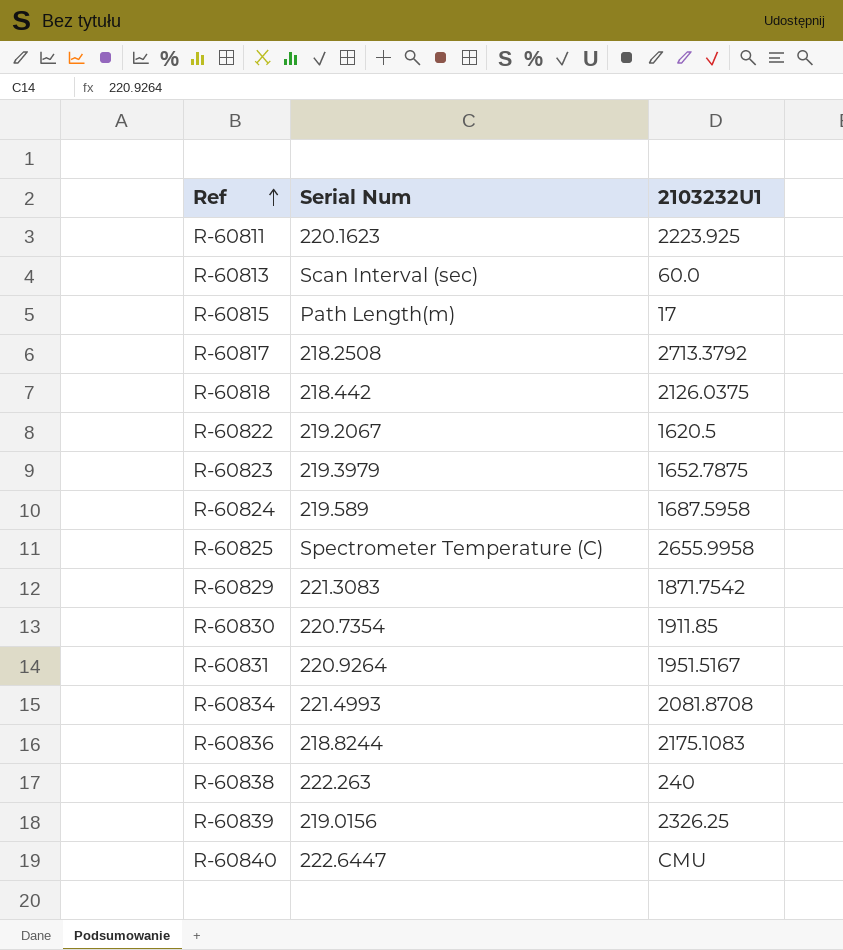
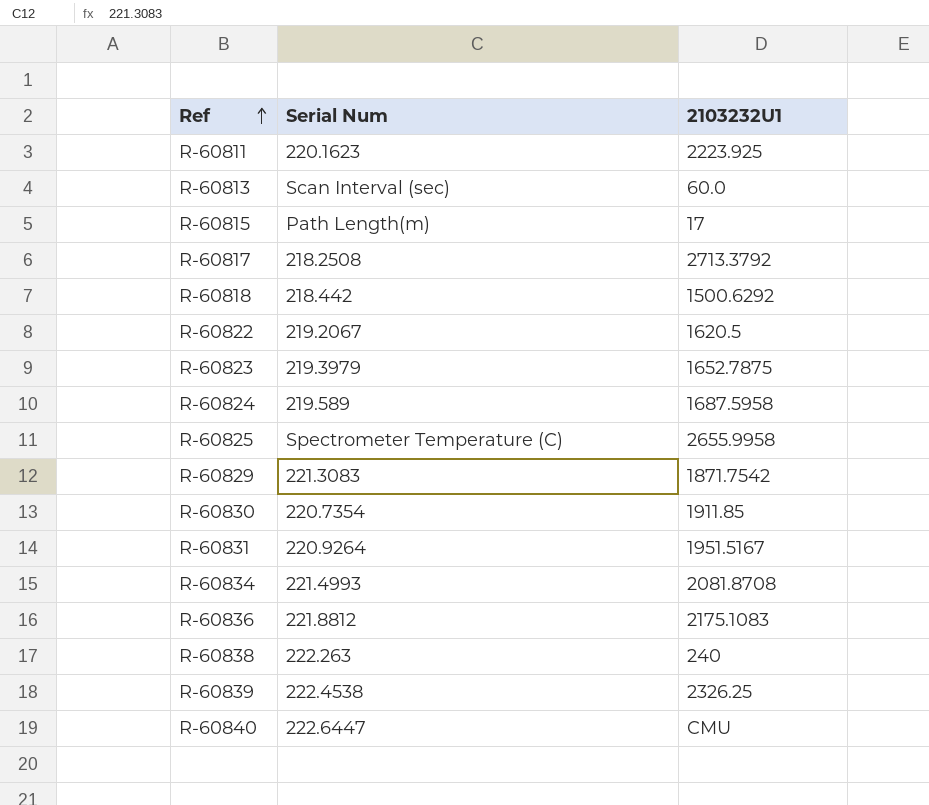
R-60818 | 2103232U1: 2126.0375 -> 1500.6292
R-60836 | Serial Num: 218.8244 -> 221.8812
R-60839 | Serial Num: 219.0156 -> 222.4538

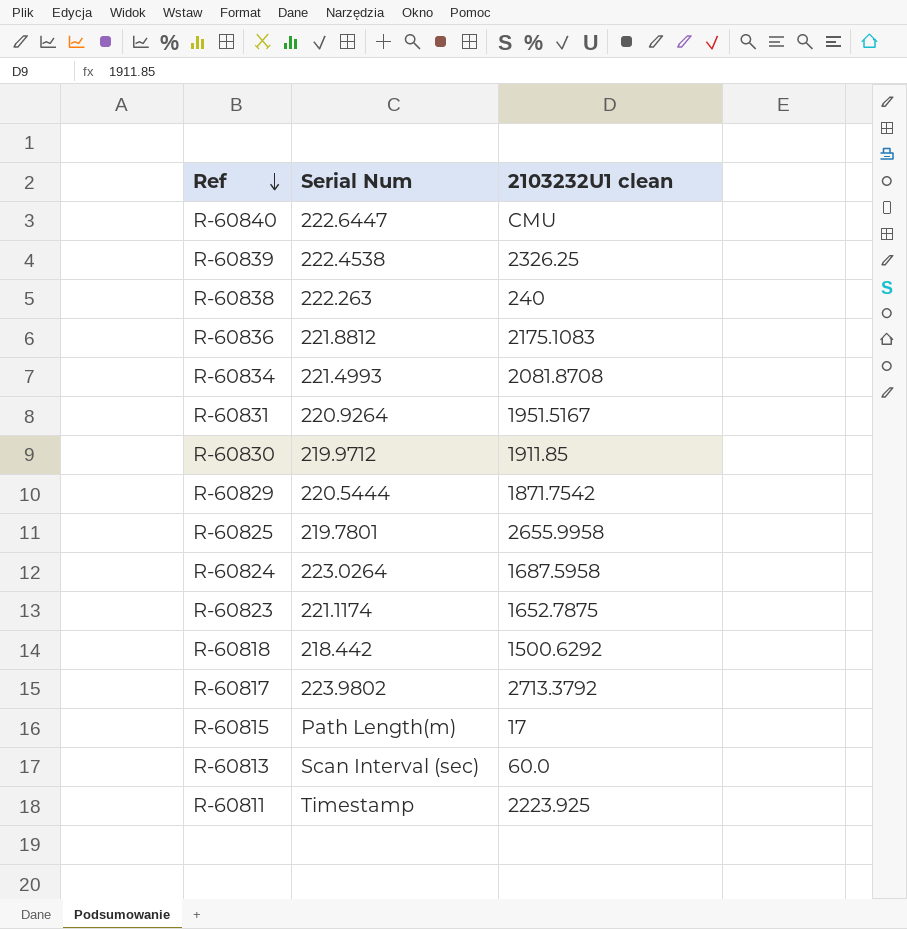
row order: Ref ascending -> Ref descending
column name: 2103232U1 -> 2103232U1 clean
row R-60822: 219.2067 | 1620.5 -> none
R-60830 | Serial Num: 220.7354 -> 219.9712
R-60829 | Serial Num: 221.3083 -> 220.5444
R-60825 | Serial Num: Spectrometer Temperature (C) -> 219.7801
R-60824 | Serial Num: 219.589 -> 223.0264
R-60823 | Serial Num: 219.3979 -> 221.1174
R-60817 | Serial Num: 218.2508 -> 223.9802
R-60811 | Serial Num: 220.1623 -> Timestamp

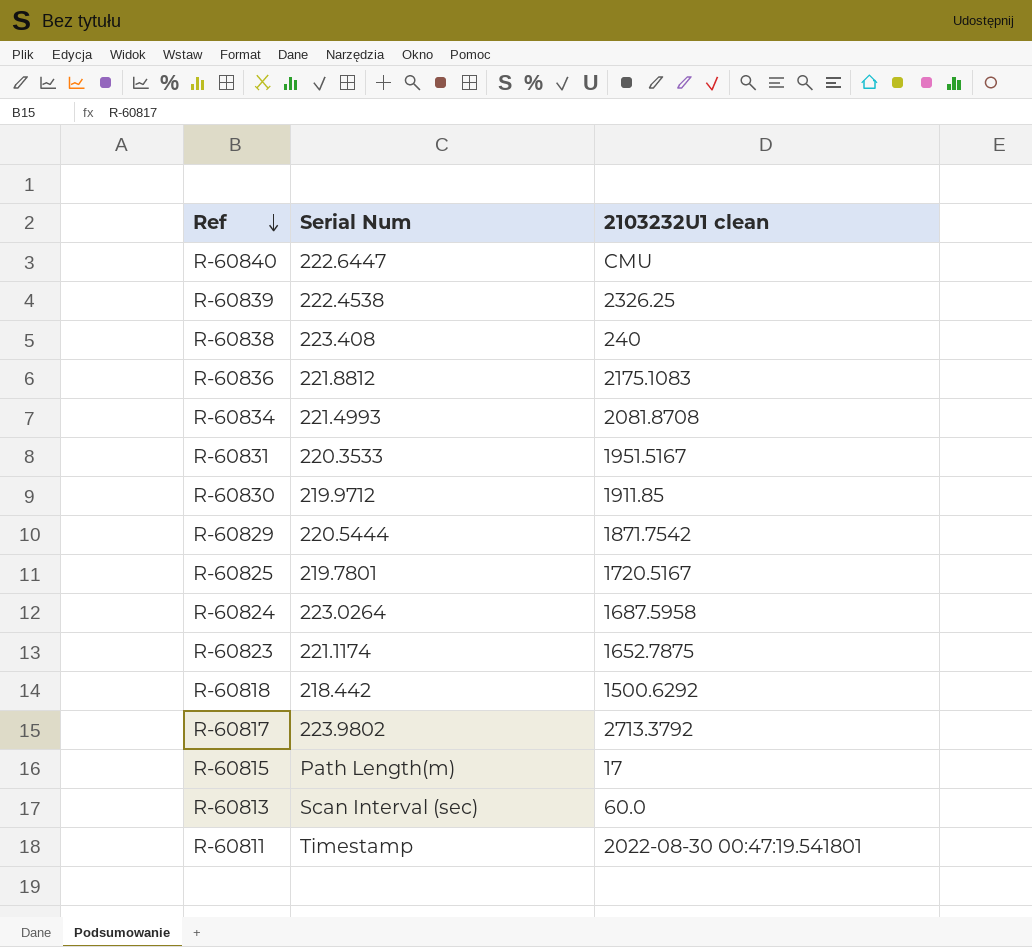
R-60838 | Serial Num: 222.263 -> 223.408
R-60831 | Serial Num: 220.9264 -> 220.3533
R-60825 | 2103232U1 clean: 2655.9958 -> 1720.5167
R-60811 | 2103232U1 clean: 2223.925 -> 2022-08-30 00:47:19.541801

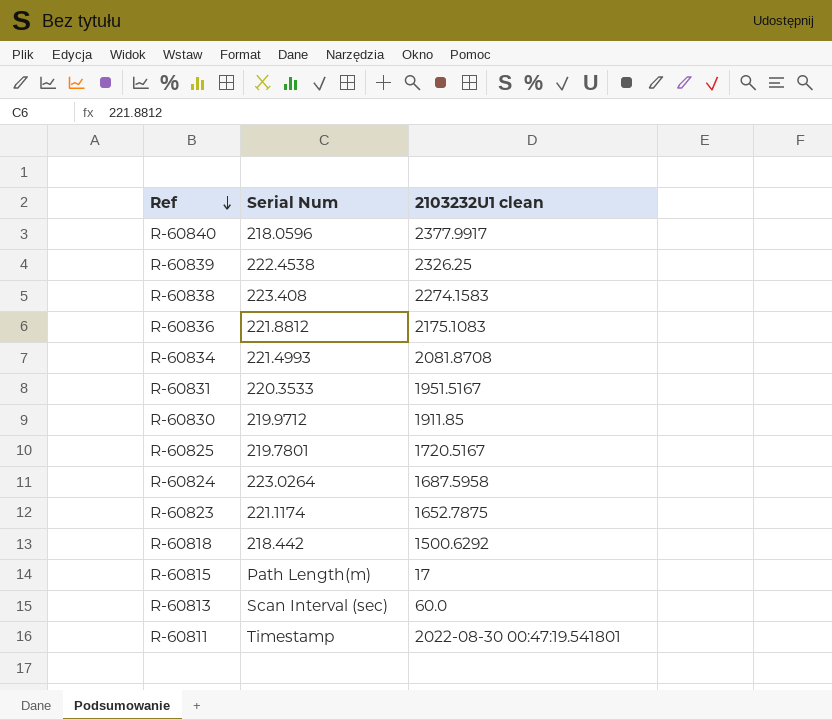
row R-60829: 220.5444 | 1871.7542 -> none
row R-60817: 223.9802 | 2713.3792 -> none
R-60840 | Serial Num: 222.6447 -> 218.0596
R-60840 | 2103232U1 clean: CMU -> 2377.9917
R-60838 | 2103232U1 clean: 240 -> 2274.1583

